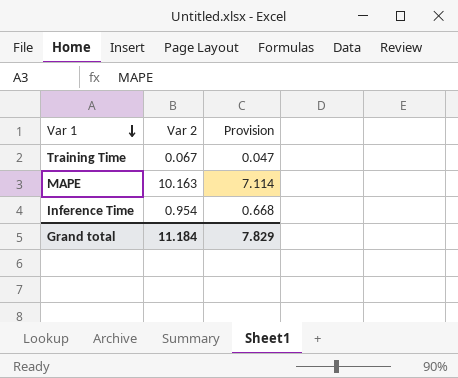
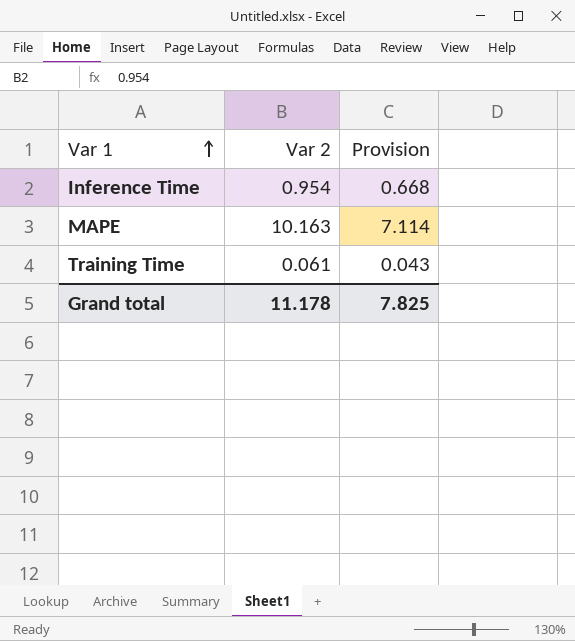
row order: Var 1 descending -> Var 1 ascending
Training Time | Var 2: 0.067 -> 0.061
Training Time | Provision: 0.047 -> 0.043
Grand total | Var 2: 11.184 -> 11.178
Grand total | Provision: 7.829 -> 7.825

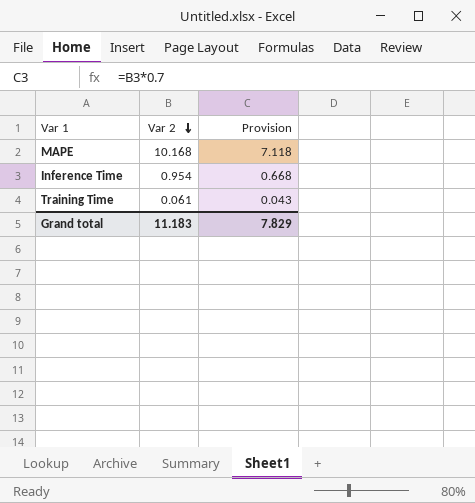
row order: Var 1 ascending -> Var 2 descending
MAPE | Var 2: 10.163 -> 10.168
MAPE | Provision: 7.114 -> 7.118
Grand total | Var 2: 11.178 -> 11.183
Grand total | Provision: 7.825 -> 7.829

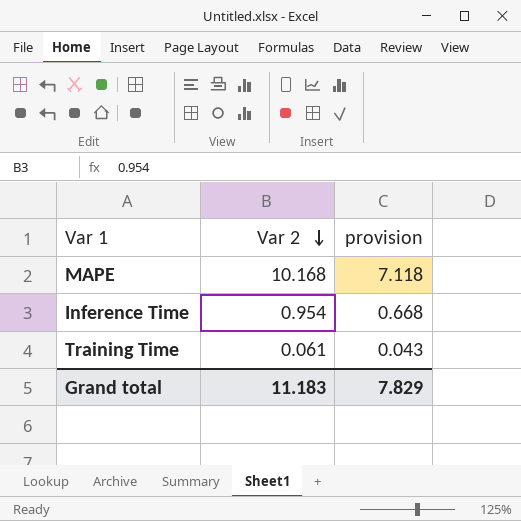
column name: Provision -> provision

